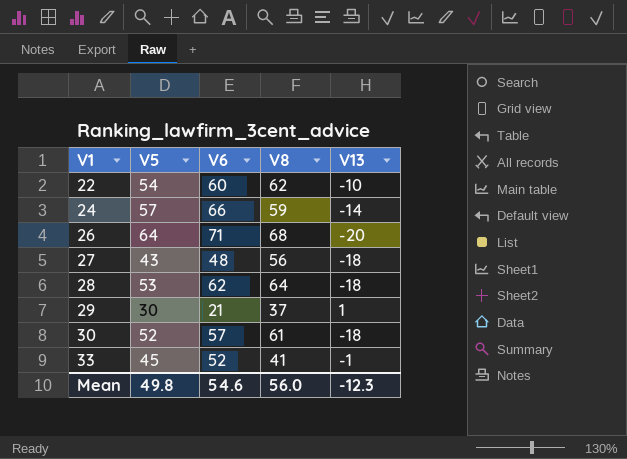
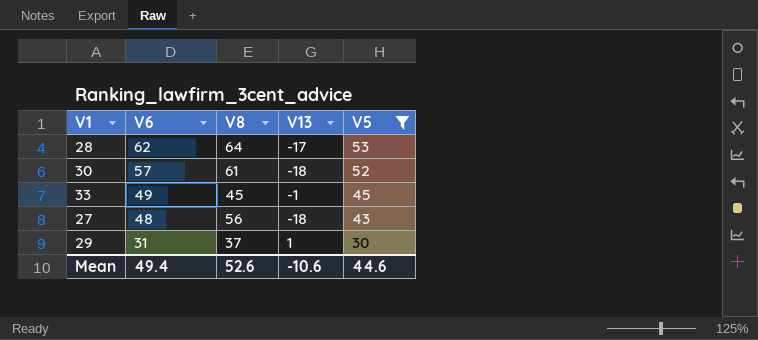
filter: none -> V5 <= 53
row order: V1 ascending -> V6 descending
column V5 | position: 2 -> 5
28 | V13: -18 -> -17
33 | V6: 52 -> 49
33 | V8: 41 -> 45
29 | V6: 21 -> 31
Mean | V6: 54.6 -> 49.4
Mean | V8: 56.0 -> 52.6
Mean | V13: -12.3 -> -10.6
Mean | V5: 49.8 -> 44.6

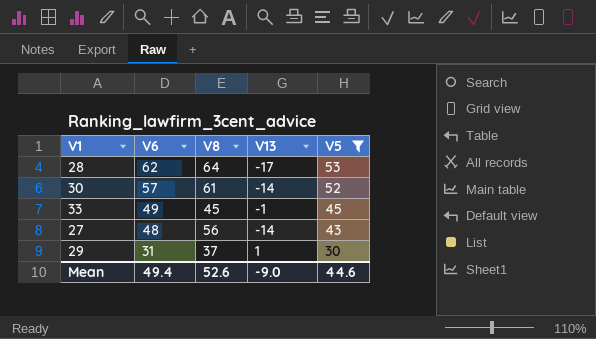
30 | V13: -18 -> -14
27 | V13: -18 -> -14
Mean | V13: -10.6 -> -9.0

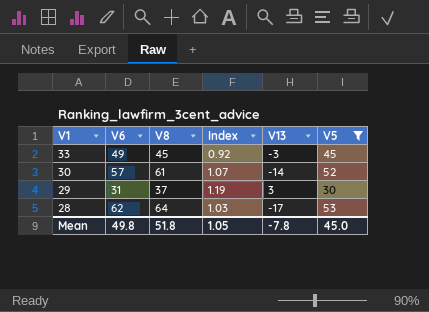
row order: V6 descending -> V1 descending
column Index | formula: none -> [V8] / [V6]
row 27: 48 | 56 | -14 | 43 -> none
33 | V13: -1 -> -3
29 | V13: 1 -> 3
Mean | V6: 49.4 -> 49.8
Mean | V8: 52.6 -> 51.8
Mean | V13: -9.0 -> -7.8
Mean | V5: 44.6 -> 45.0

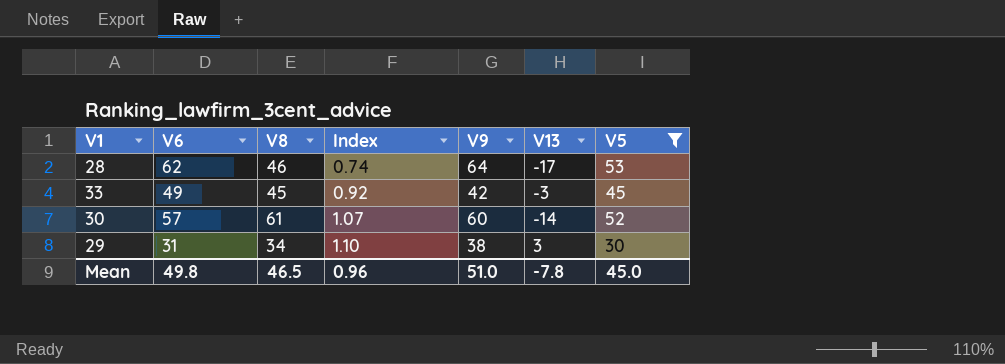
row order: V1 descending -> Index ascending
column V9 | position: none -> 5
28 | V8: 64 -> 46
28 | Index: 1.03 -> 0.74
29 | V8: 37 -> 34
29 | Index: 1.19 -> 1.10
Mean | V8: 51.8 -> 46.5
Mean | Index: 1.05 -> 0.96

